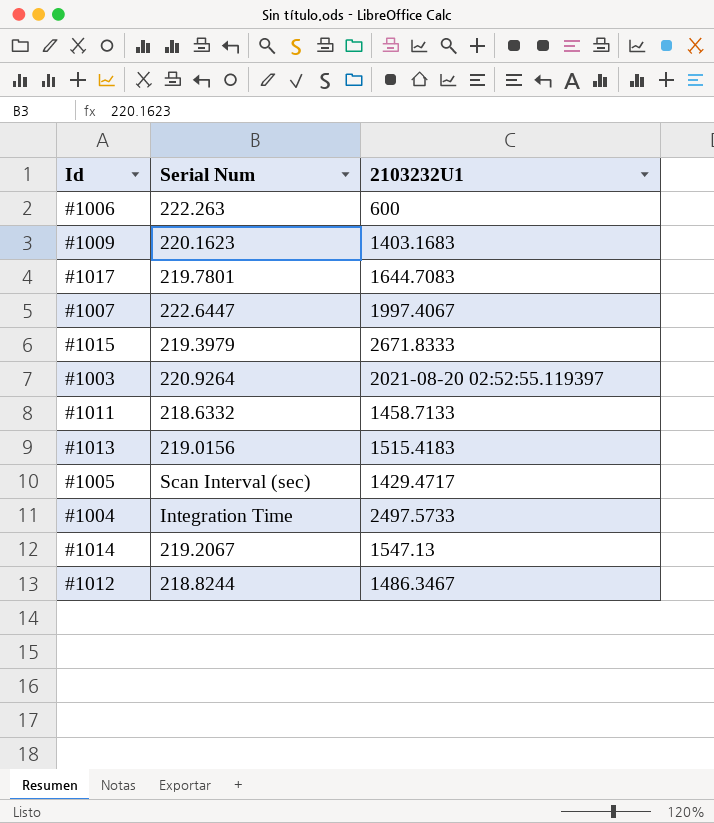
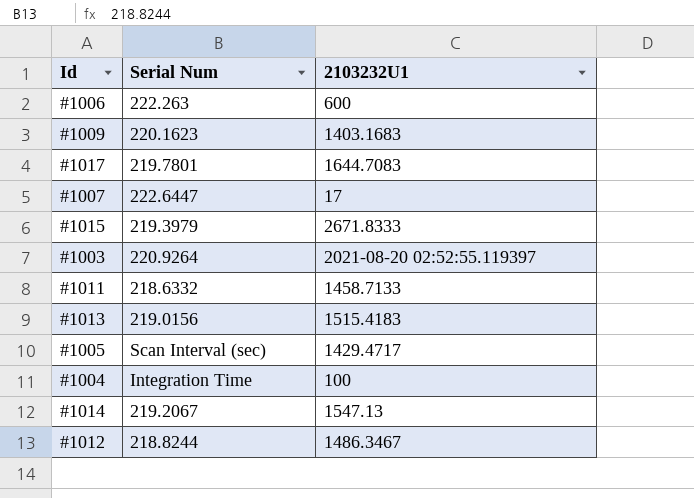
#1007 | 2103232U1: 1997.4067 -> 17
#1004 | 2103232U1: 2497.5733 -> 100

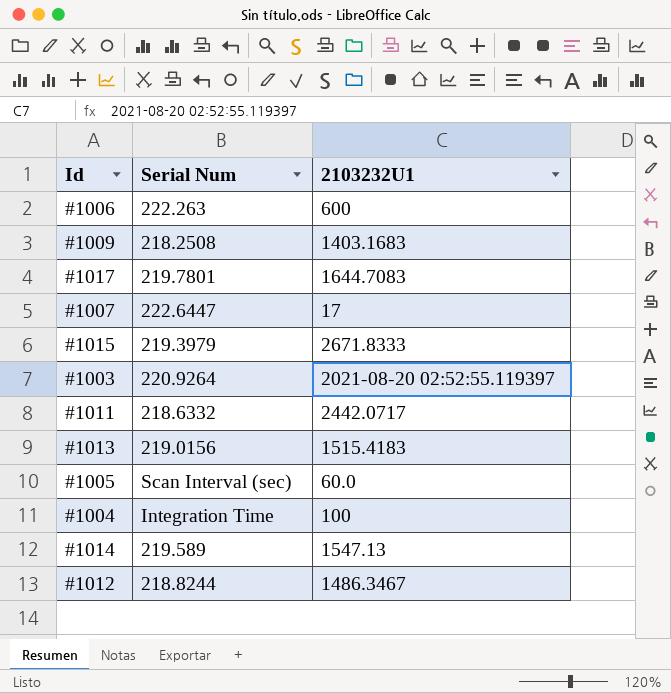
#1009 | Serial Num: 220.1623 -> 218.2508
#1011 | 2103232U1: 1458.7133 -> 2442.0717
#1005 | 2103232U1: 1429.4717 -> 60.0
#1014 | Serial Num: 219.2067 -> 219.589

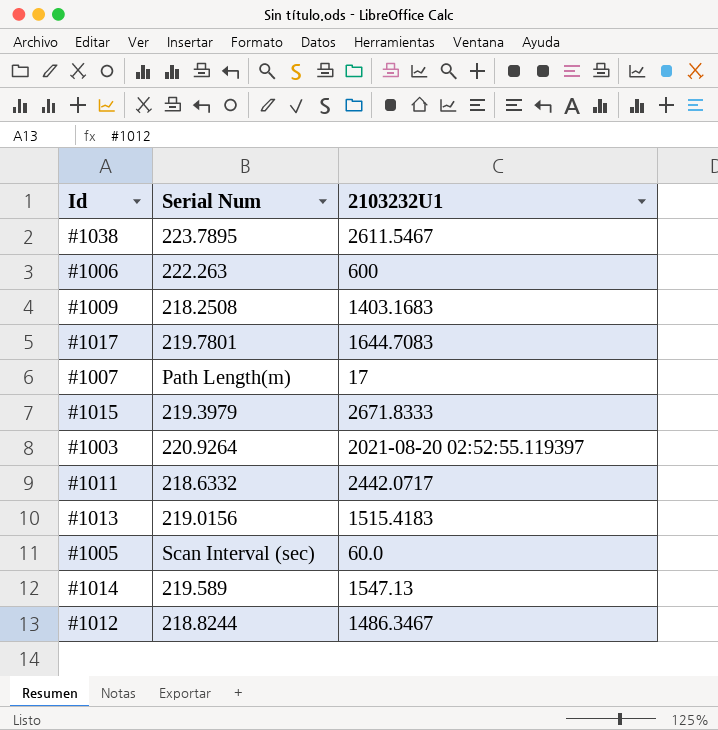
row #1004: Integration Time | 100 -> none
row #1038: none -> 223.7895 | 2611.5467
#1007 | Serial Num: 222.6447 -> Path Length(m)

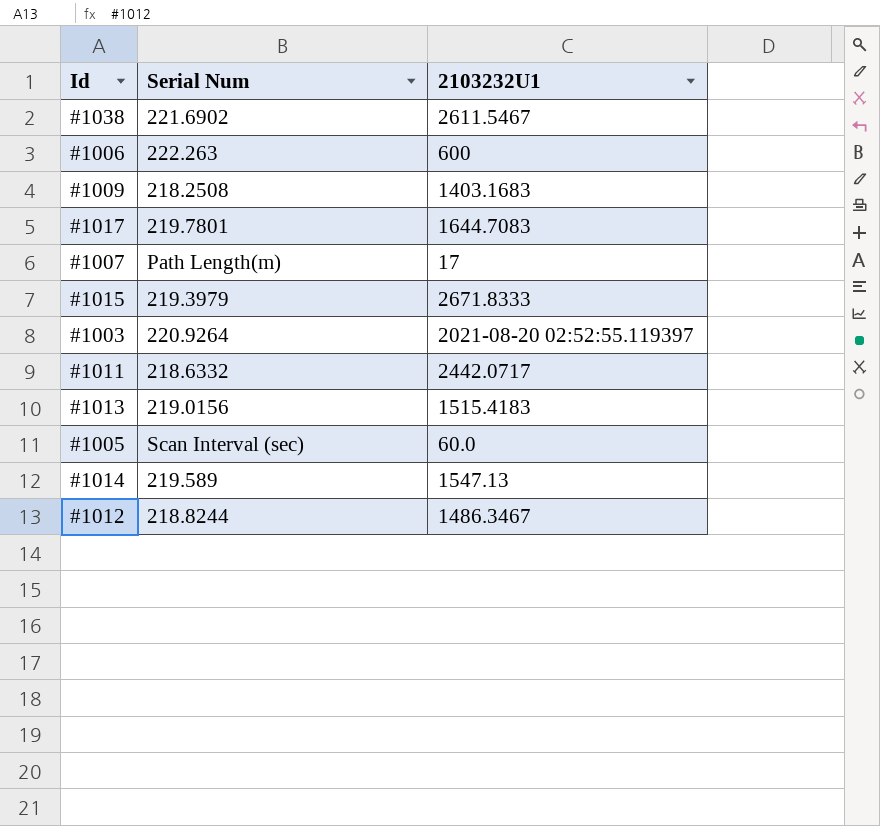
#1038 | Serial Num: 223.7895 -> 221.6902

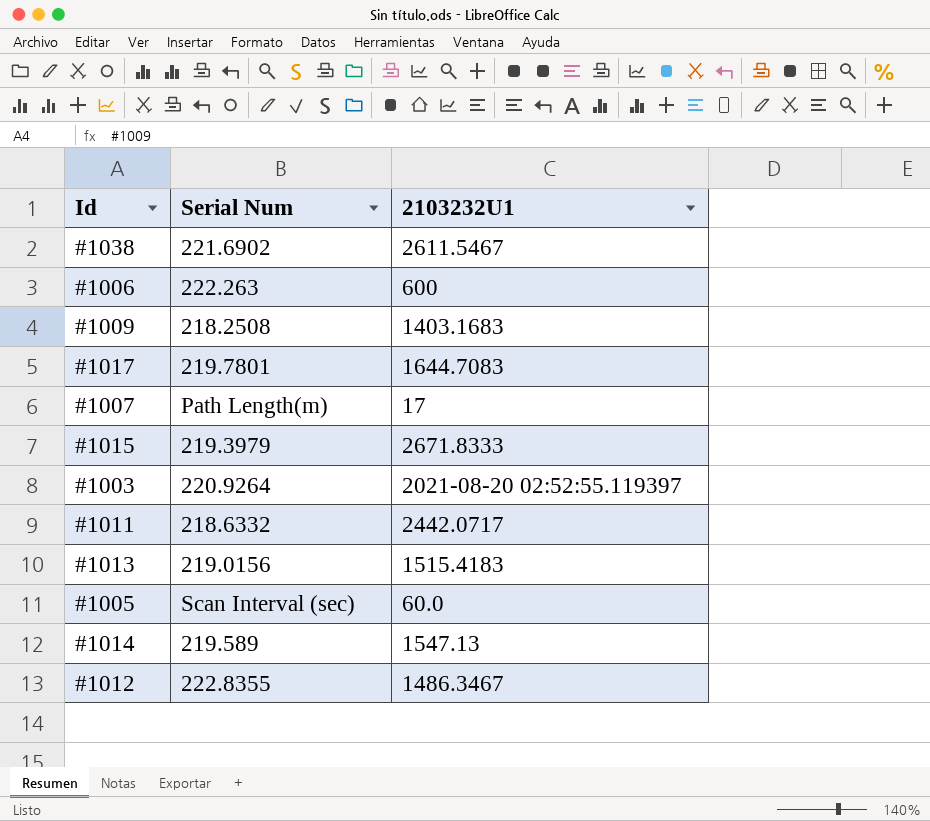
#1012 | Serial Num: 218.8244 -> 222.8355

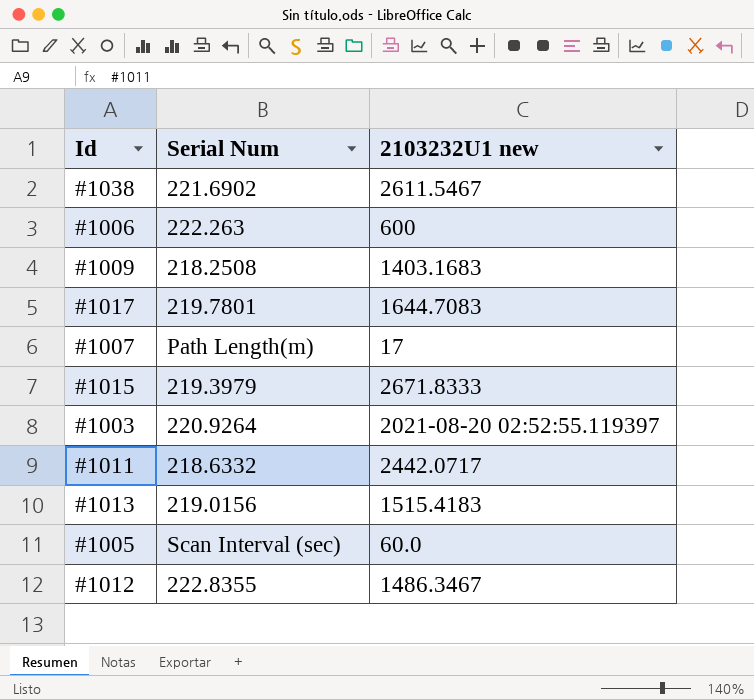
column name: 2103232U1 -> 2103232U1 new
row #1014: 219.589 | 1547.13 -> none

